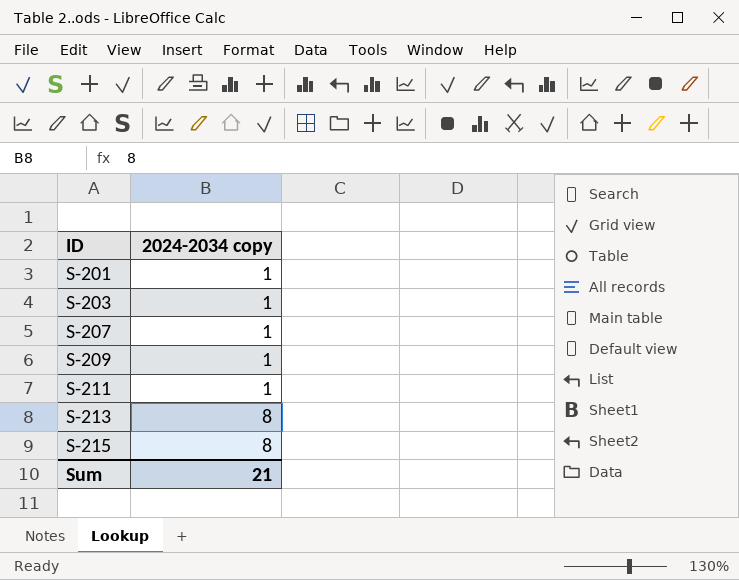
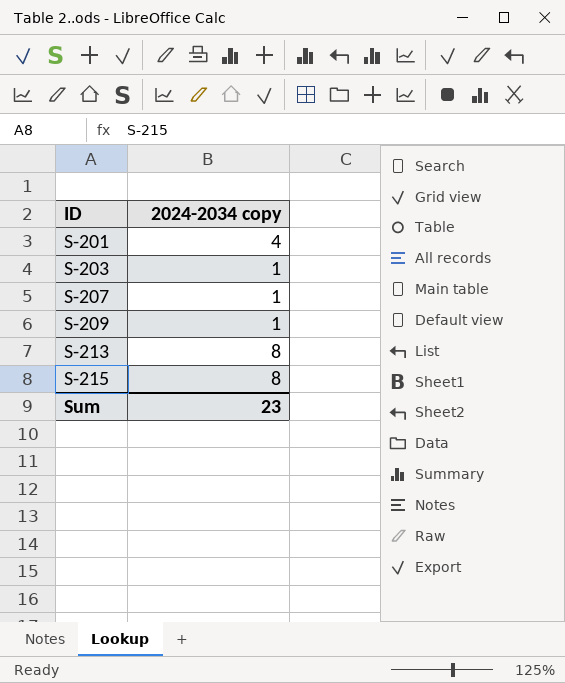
row S-211: 1 -> none
S-201 | 2024-2034 copy: 1 -> 4
Sum | 2024-2034 copy: 21 -> 23

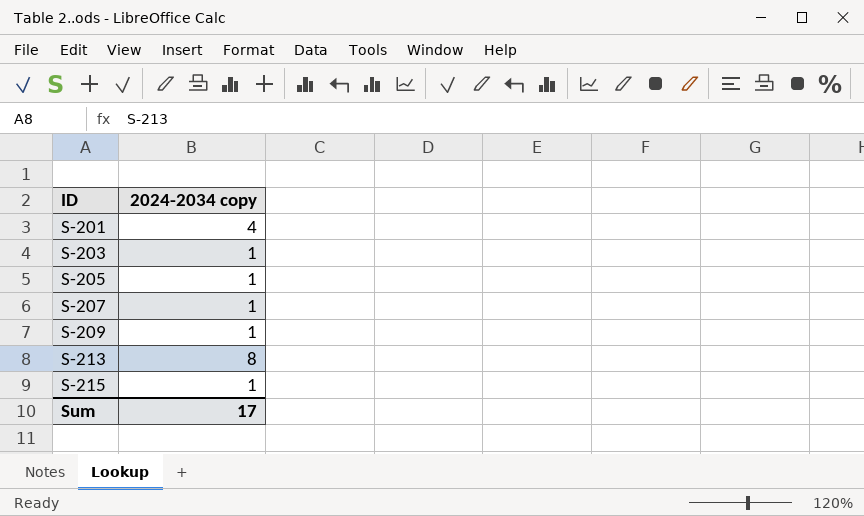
row S-205: none -> 1
S-215 | 2024-2034 copy: 8 -> 1
Sum | 2024-2034 copy: 23 -> 17

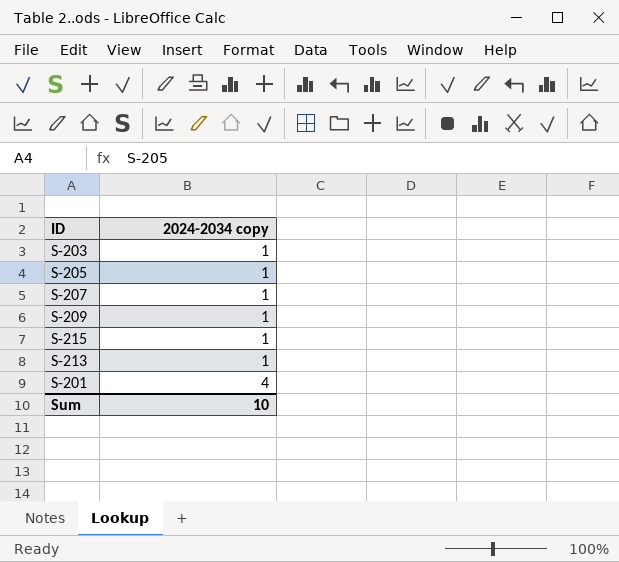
row order: ID ascending -> 2024-2034 copy ascending
S-213 | 2024-2034 copy: 8 -> 1
Sum | 2024-2034 copy: 17 -> 10

